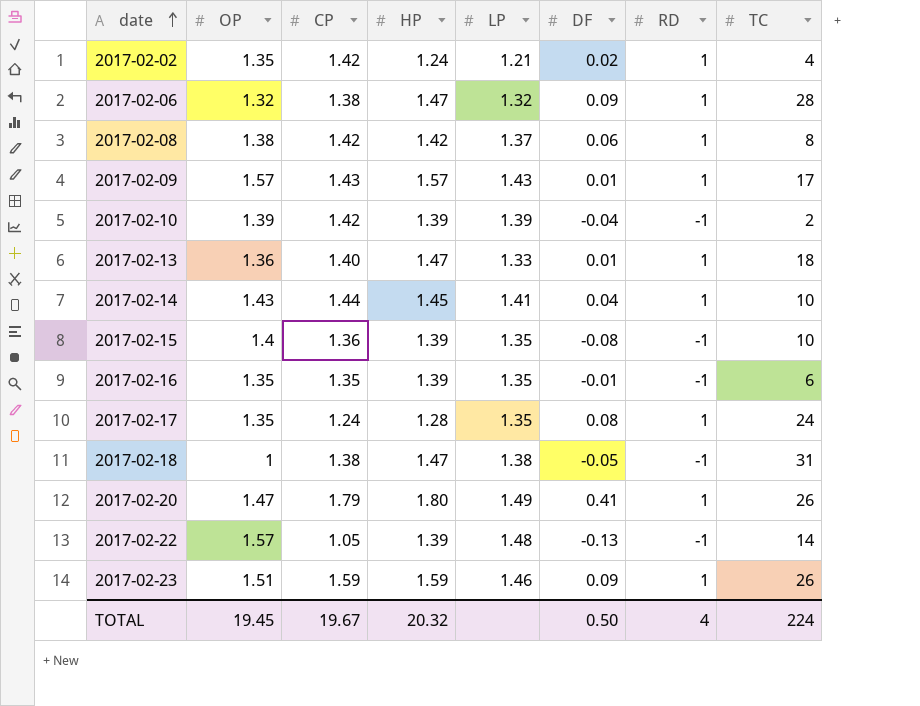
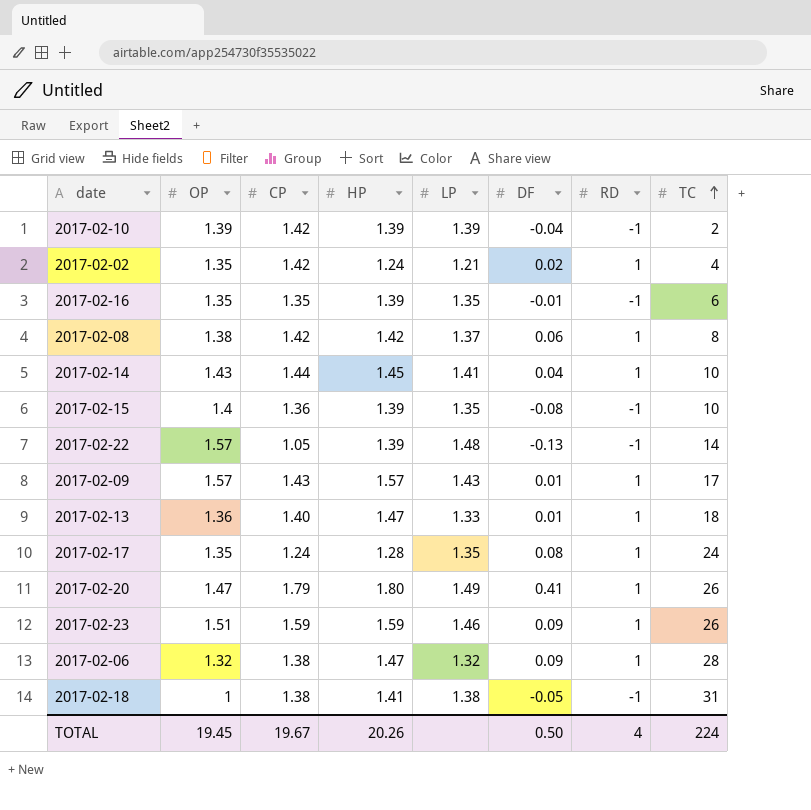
row order: date ascending -> TC ascending
2017-02-18 | HP: 1.47 -> 1.41
TOTAL | HP: 20.32 -> 20.26

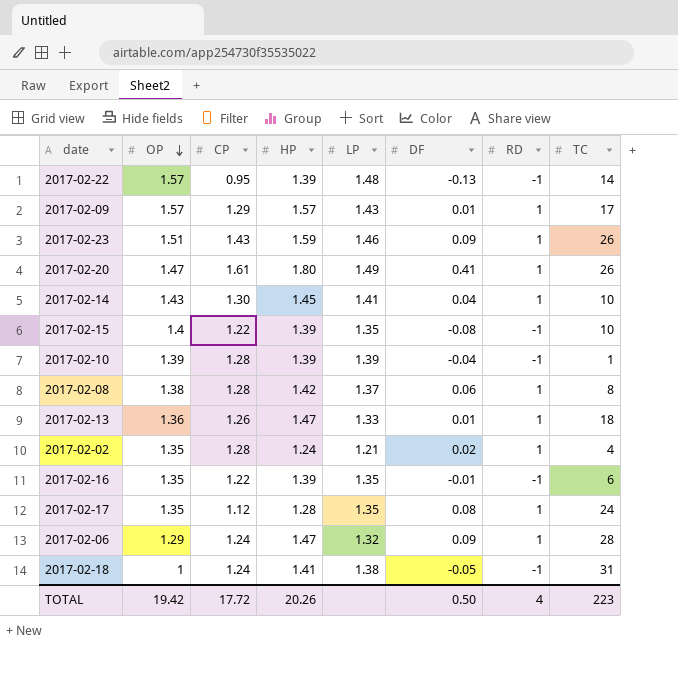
row order: TC ascending -> OP descending
2017-02-22 | CP: 1.05 -> 0.95
2017-02-09 | CP: 1.43 -> 1.29
2017-02-23 | CP: 1.59 -> 1.43
2017-02-20 | CP: 1.79 -> 1.61
2017-02-14 | CP: 1.44 -> 1.30
2017-02-15 | CP: 1.36 -> 1.22
2017-02-10 | CP: 1.42 -> 1.28
2017-02-10 | TC: 2 -> 1
2017-02-08 | CP: 1.42 -> 1.28
2017-02-13 | CP: 1.40 -> 1.26
2017-02-02 | CP: 1.42 -> 1.28
2017-02-16 | CP: 1.35 -> 1.22
2017-02-17 | CP: 1.24 -> 1.12
2017-02-06 | OP: 1.32 -> 1.29
2017-02-06 | CP: 1.38 -> 1.24
2017-02-18 | CP: 1.38 -> 1.24
TOTAL | OP: 19.45 -> 19.42
TOTAL | CP: 19.67 -> 17.72
TOTAL | TC: 224 -> 223

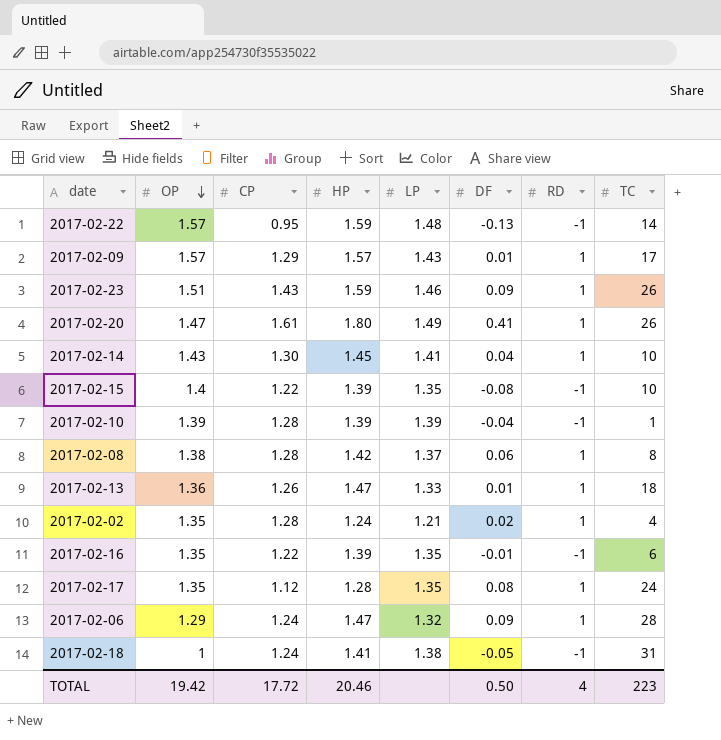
2017-02-22 | HP: 1.39 -> 1.59
TOTAL | HP: 20.26 -> 20.46

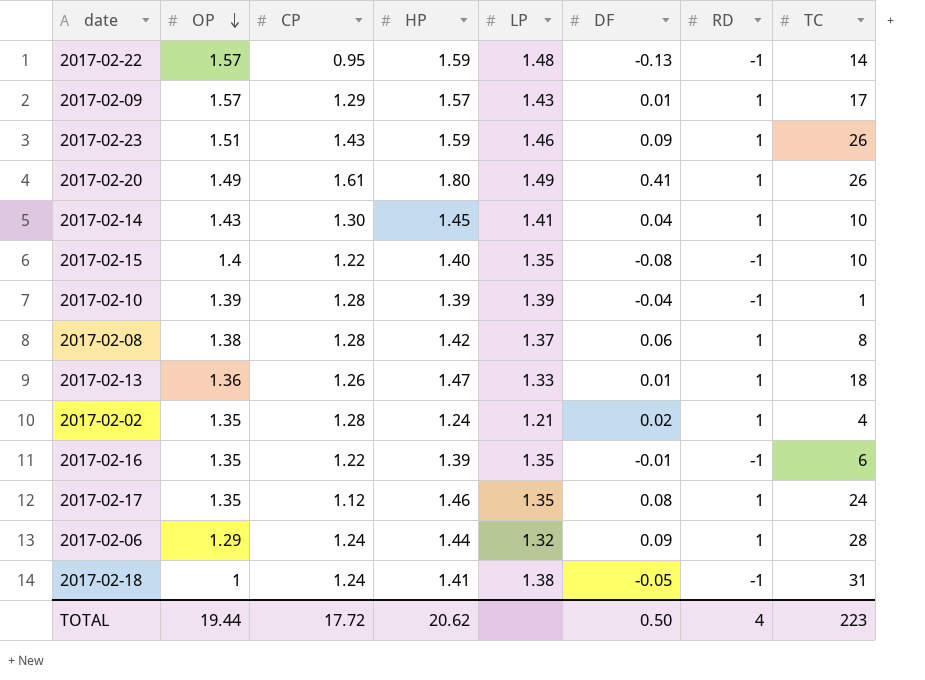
2017-02-20 | OP: 1.47 -> 1.49
2017-02-15 | HP: 1.39 -> 1.40
2017-02-17 | HP: 1.28 -> 1.46
2017-02-06 | HP: 1.47 -> 1.44
TOTAL | OP: 19.42 -> 19.44
TOTAL | HP: 20.46 -> 20.62

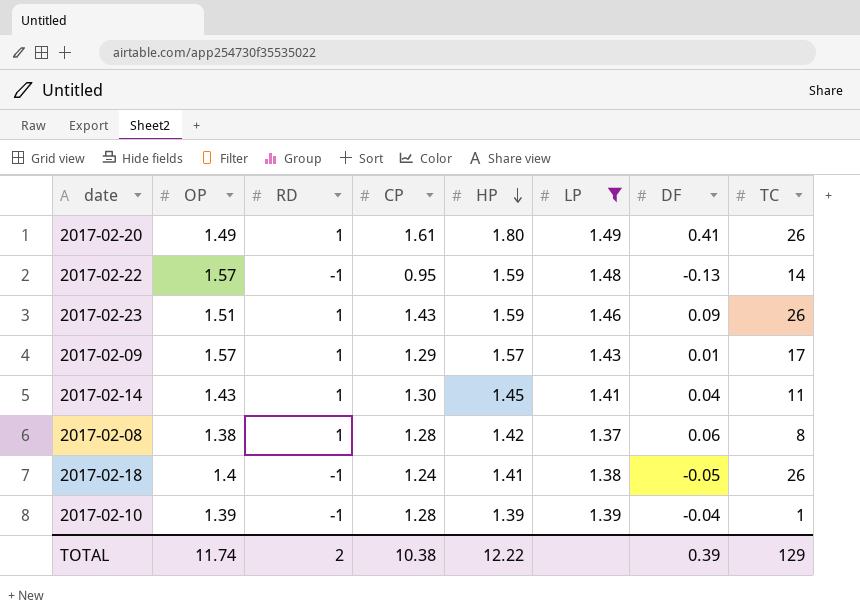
filter: none -> LP >= 1.37
row order: OP descending -> HP descending
column RD | position: 7 -> 3
2017-02-14 | TC: 10 -> 11
2017-02-18 | OP: 1 -> 1.4
2017-02-18 | TC: 31 -> 26
TOTAL | OP: 19.44 -> 11.74
TOTAL | RD: 4 -> 2
TOTAL | CP: 17.72 -> 10.38
TOTAL | HP: 20.62 -> 12.22
TOTAL | DF: 0.50 -> 0.39
TOTAL | TC: 223 -> 129

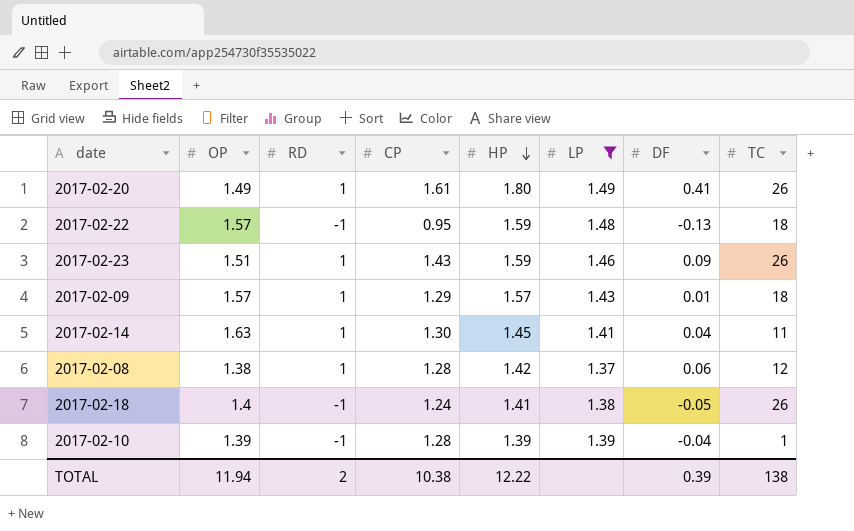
2017-02-22 | TC: 14 -> 18
2017-02-09 | TC: 17 -> 18
2017-02-14 | OP: 1.43 -> 1.63
2017-02-08 | TC: 8 -> 12
TOTAL | OP: 11.74 -> 11.94
TOTAL | TC: 129 -> 138

